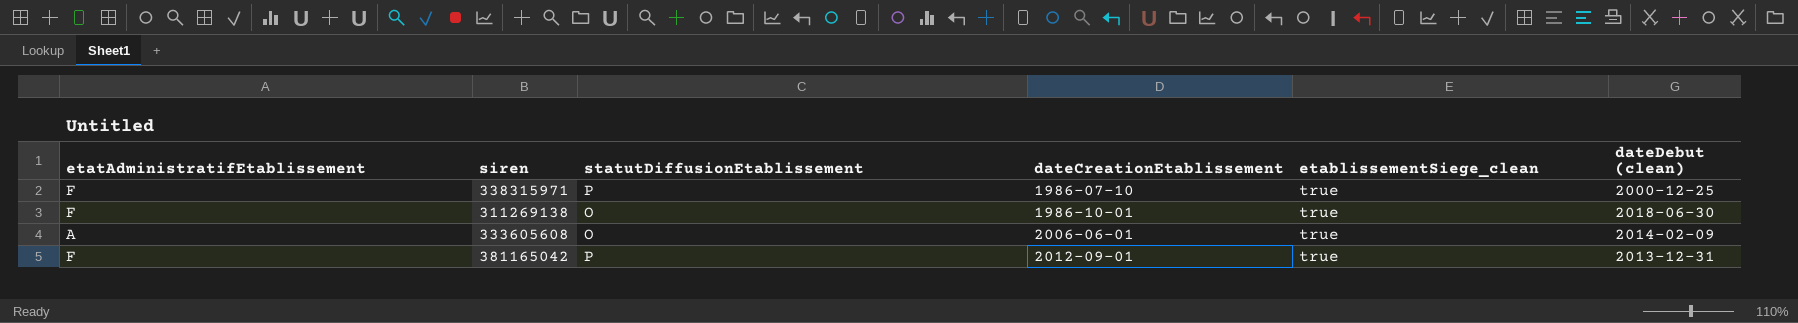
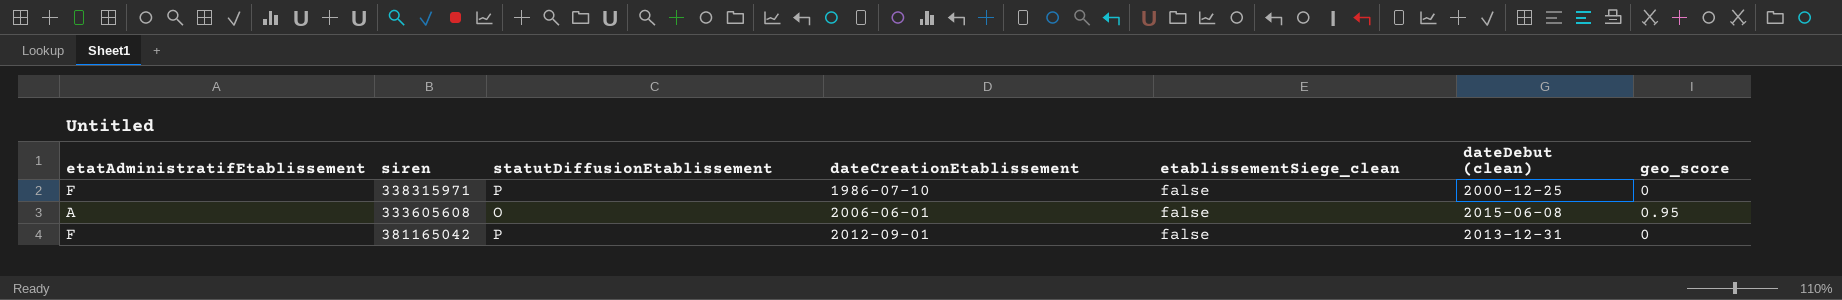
column geo_score | position: none -> 7
row 311269138: F | O | 1986-10-01 | true | 2018-06-30 -> none
338315971 | etablissementSiege_clean: true -> false
333605608 | etablissementSiege_clean: true -> false
333605608 | dateDebut (clean): 2014-02-09 -> 2015-06-08
381165042 | etablissementSiege_clean: true -> false

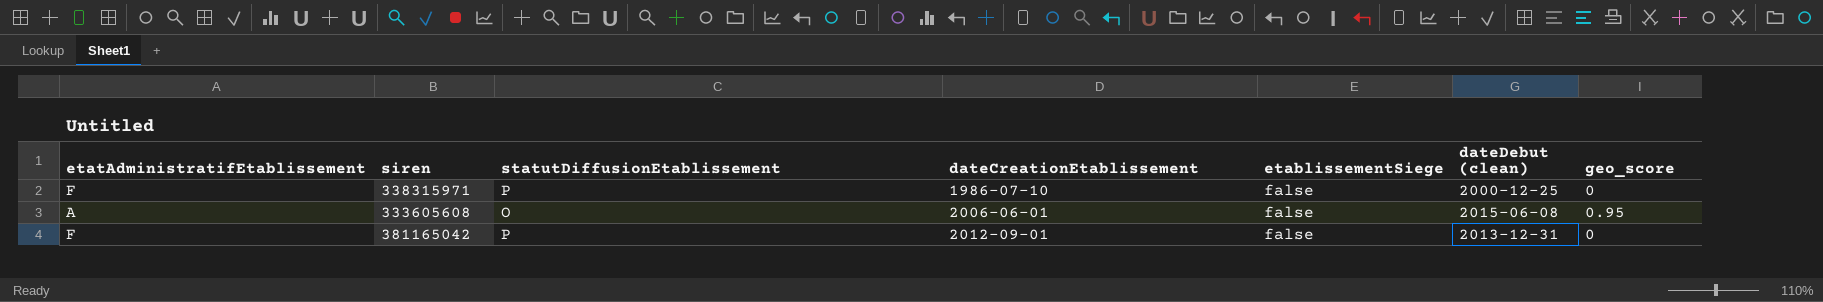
column name: etablissementSiege_clean -> etablissementSiege

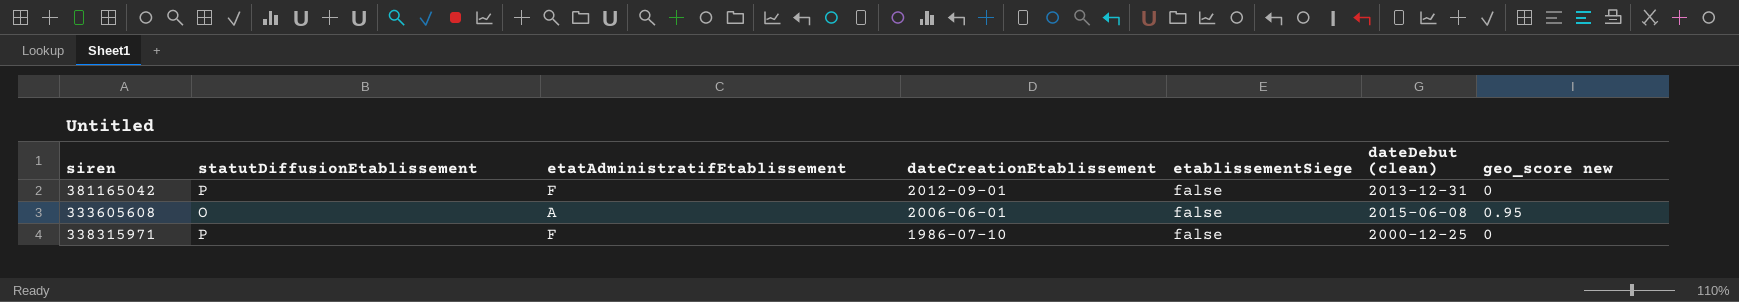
row order: dateCreationEtablissement ascending -> dateCreationEtablissement descending
column etatAdministratifEtablissement | position: 1 -> 3
column name: geo_score -> geo_score new

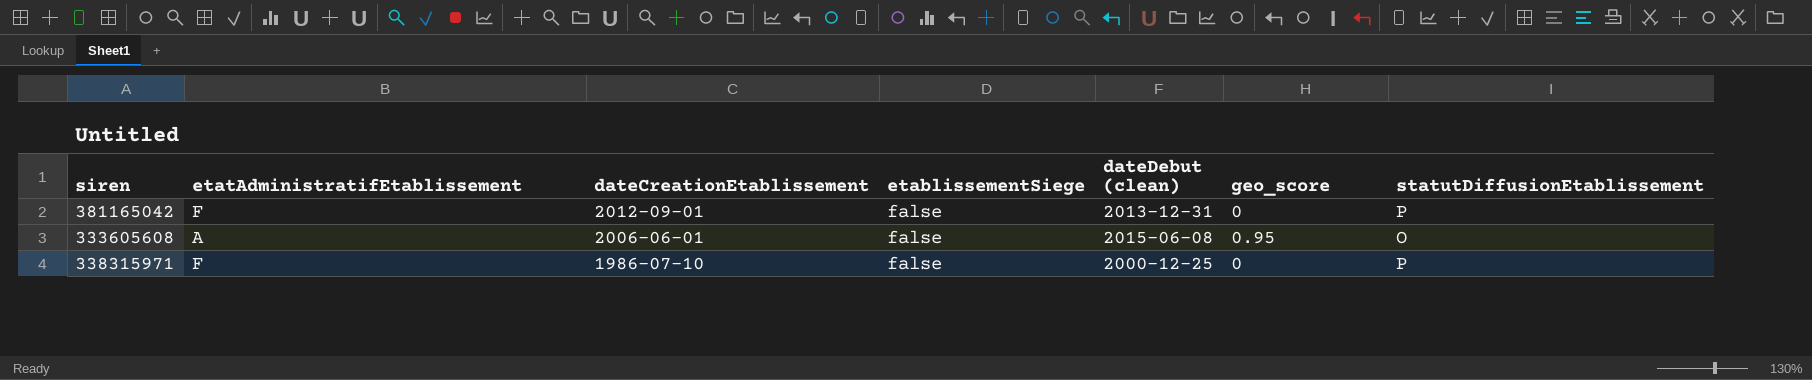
column name: geo_score new -> geo_score
column statutDiffusionEtablissement | position: 2 -> 7

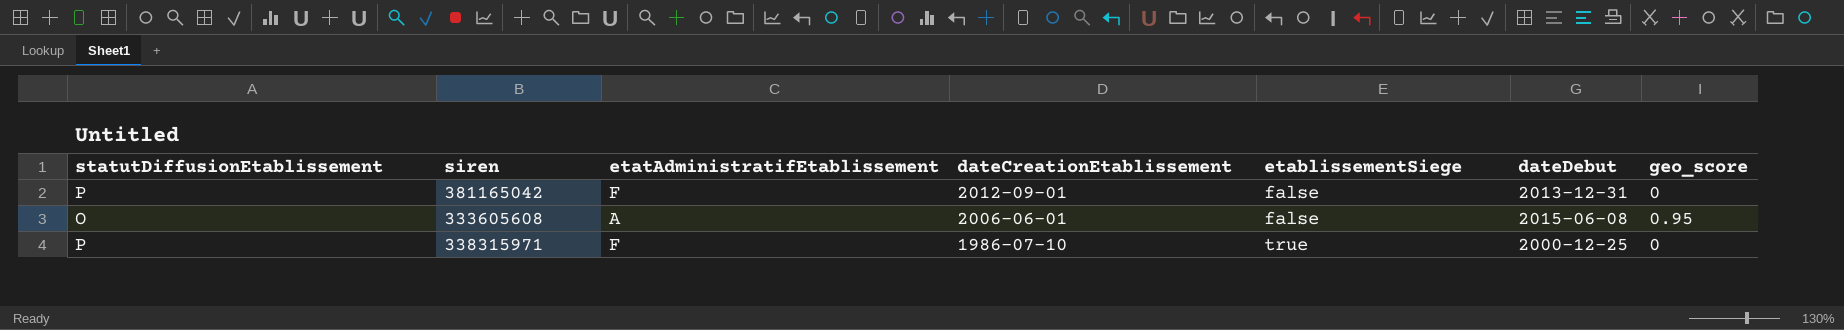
column statutDiffusionEtablissement | position: 7 -> 1
column name: dateDebut (clean) -> dateDebut
338315971 | etablissementSiege: false -> true

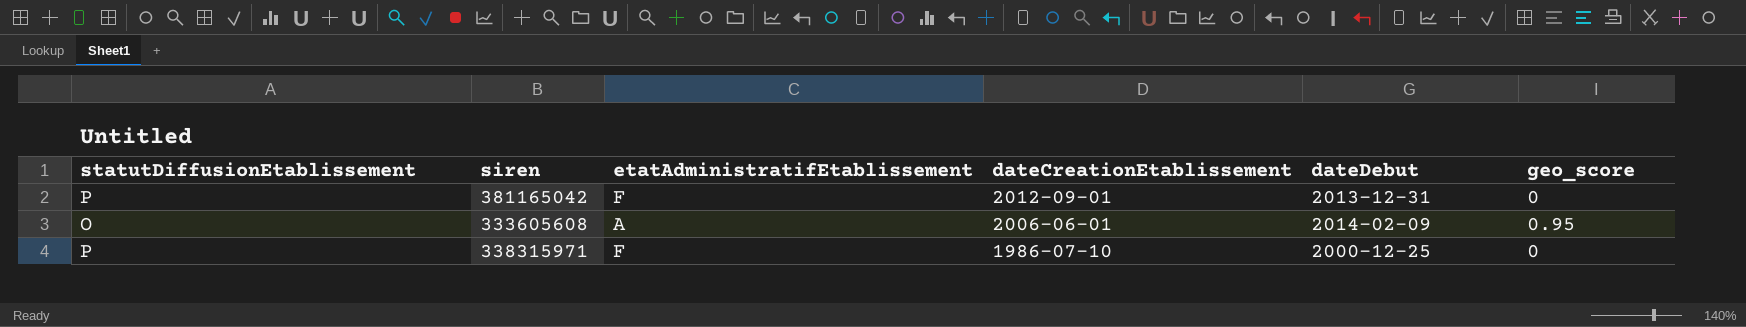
column etablissementSiege | position: 5 -> none
333605608 | dateDebut: 2015-06-08 -> 2014-02-09

